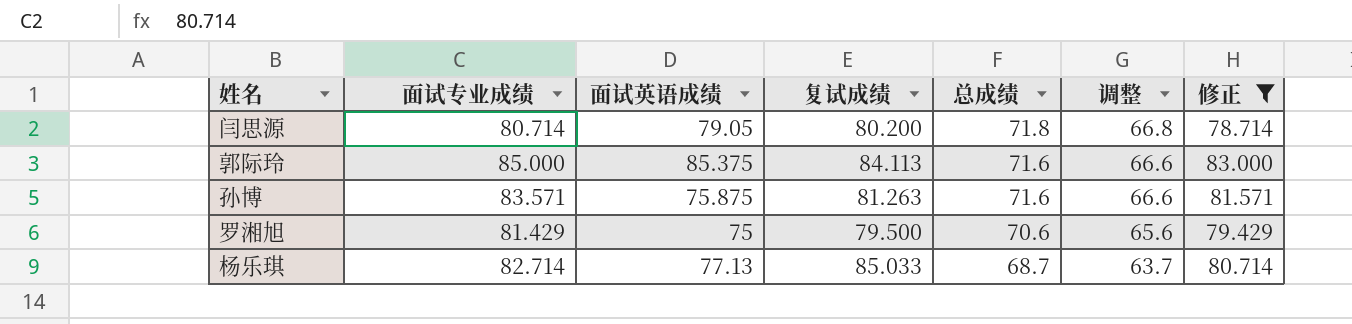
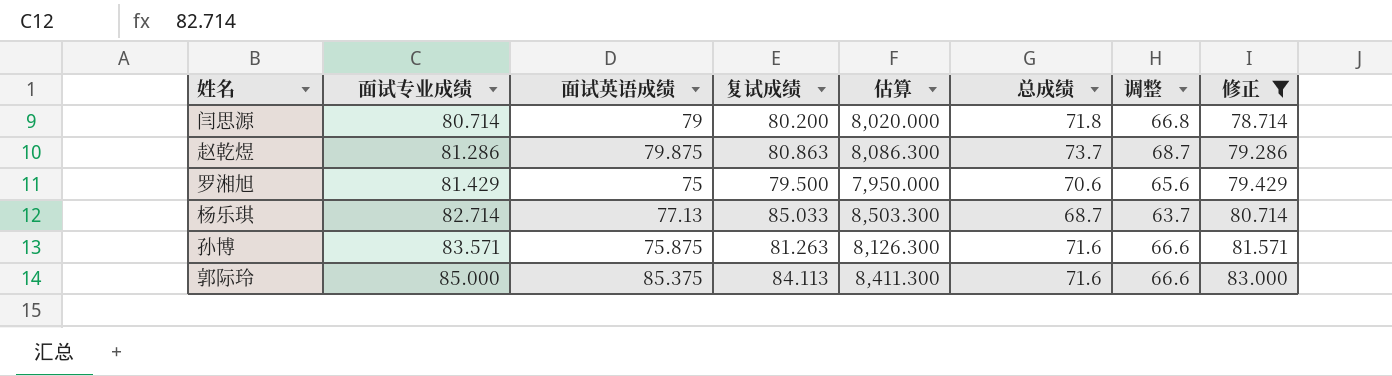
row order: 总成绩 descending -> 面试专业成绩 ascending
column 估算 | formula: none -> [复试成绩] * 100
闫思源 | 面试英语成绩: 79.05 -> 79
row 赵乾煜: none -> 81.286 | 79.875 | 80.863 | 8,086.300 | 73.7 | 68.7 | 79.286

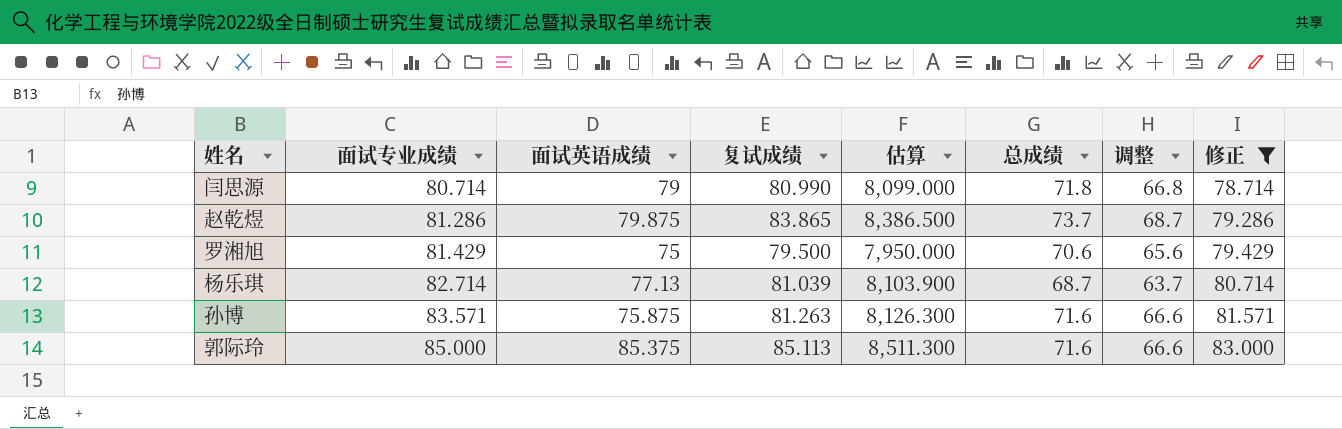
闫思源 | 复试成绩: 80.200 -> 80.990
闫思源 | 估算: 8,020.000 -> 8,099.000
赵乾煜 | 复试成绩: 80.863 -> 83.865
赵乾煜 | 估算: 8,086.300 -> 8,386.500
杨乐琪 | 复试成绩: 85.033 -> 81.039
杨乐琪 | 估算: 8,503.300 -> 8,103.900
郭际玲 | 复试成绩: 84.113 -> 85.113
郭际玲 | 估算: 8,411.300 -> 8,511.300

